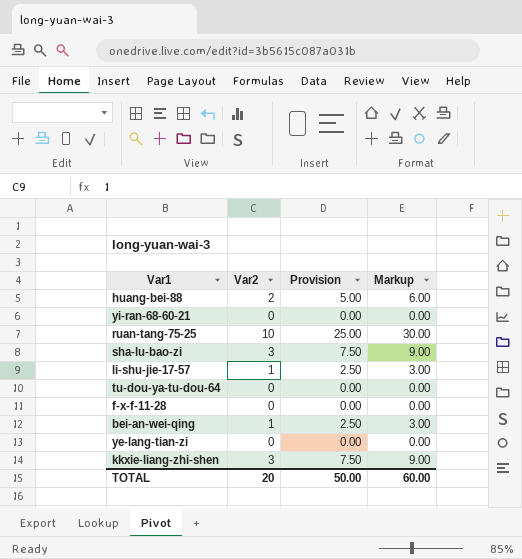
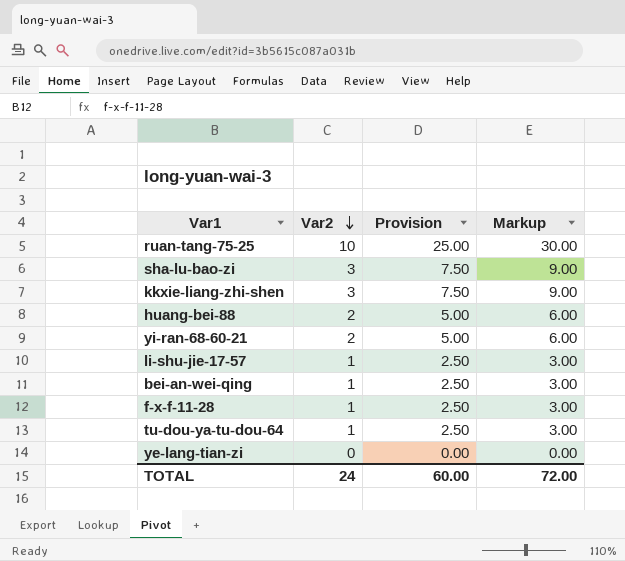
row order: none -> Var2 descending
yi-ran-68-60-21 | Var2: 0 -> 2
yi-ran-68-60-21 | Provision: 0.00 -> 5.00
yi-ran-68-60-21 | Markup: 0.00 -> 6.00
f-x-f-11-28 | Var2: 0 -> 1
f-x-f-11-28 | Provision: 0.00 -> 2.50
f-x-f-11-28 | Markup: 0.00 -> 3.00
tu-dou-ya-tu-dou-64 | Var2: 0 -> 1
tu-dou-ya-tu-dou-64 | Provision: 0.00 -> 2.50
tu-dou-ya-tu-dou-64 | Markup: 0.00 -> 3.00
TOTAL | Var2: 20 -> 24
TOTAL | Provision: 50.00 -> 60.00
TOTAL | Markup: 60.00 -> 72.00

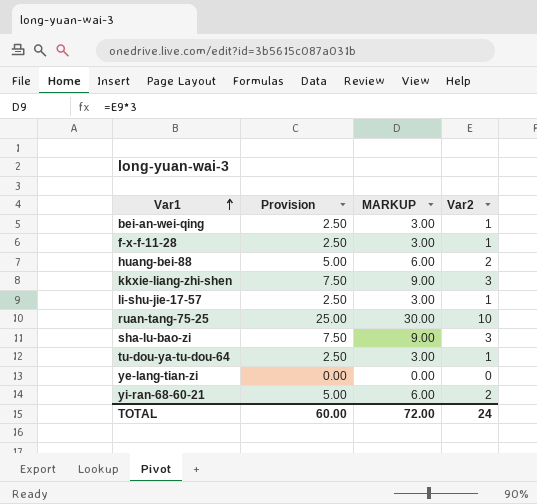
row order: Var2 descending -> Var1 ascending
column name: Markup -> MARKUP
column Var2 | position: 2 -> 4

